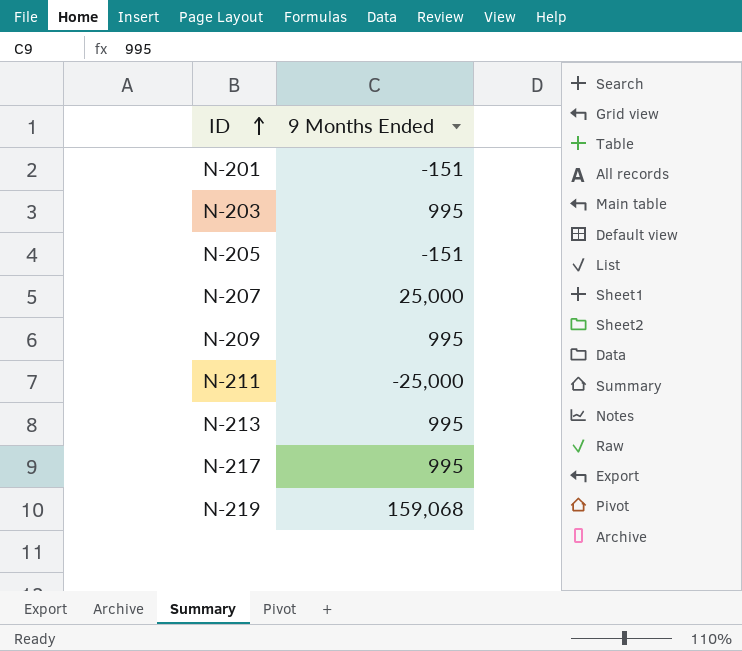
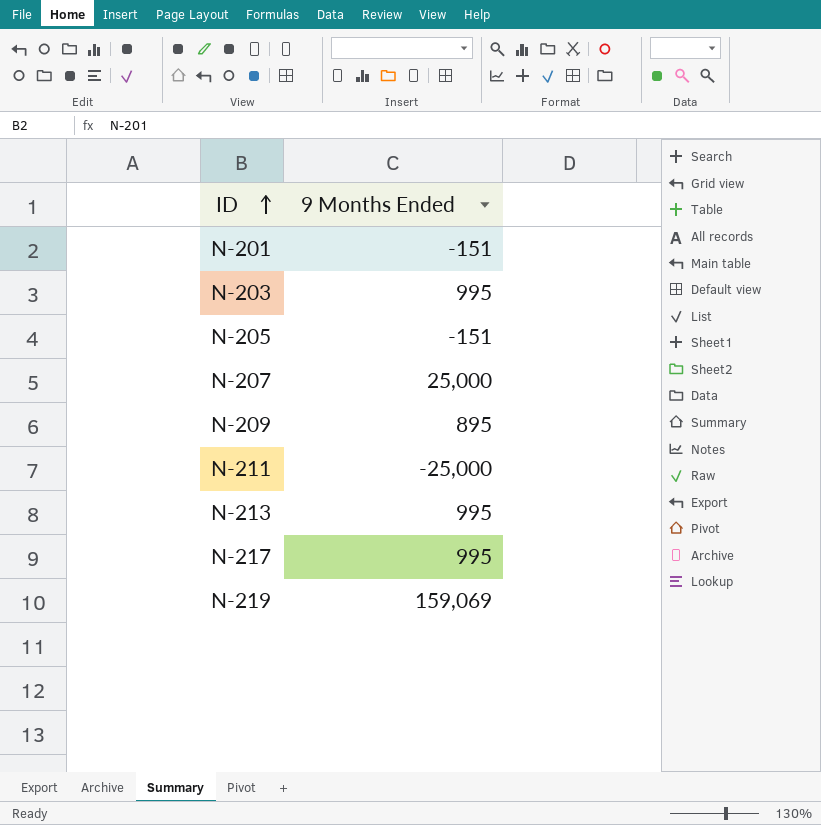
N-209 | 9 Months Ended: 995 -> 895
N-219 | 9 Months Ended: 159,068 -> 159,069

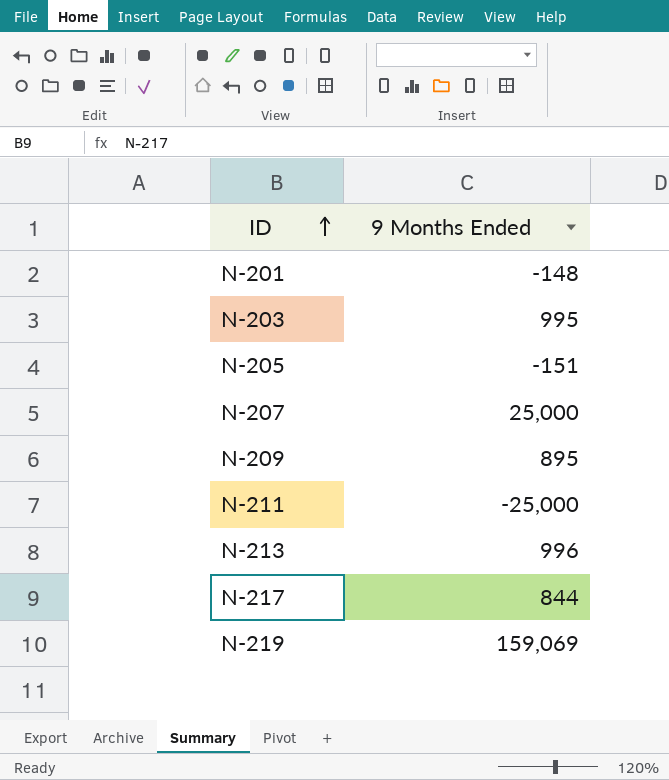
N-201 | 9 Months Ended: -151 -> -148
N-213 | 9 Months Ended: 995 -> 996
N-217 | 9 Months Ended: 995 -> 844

